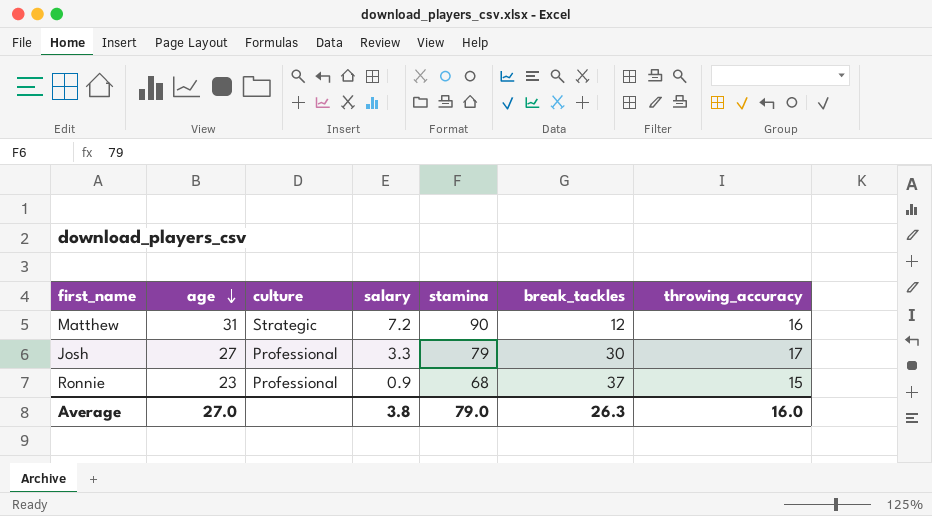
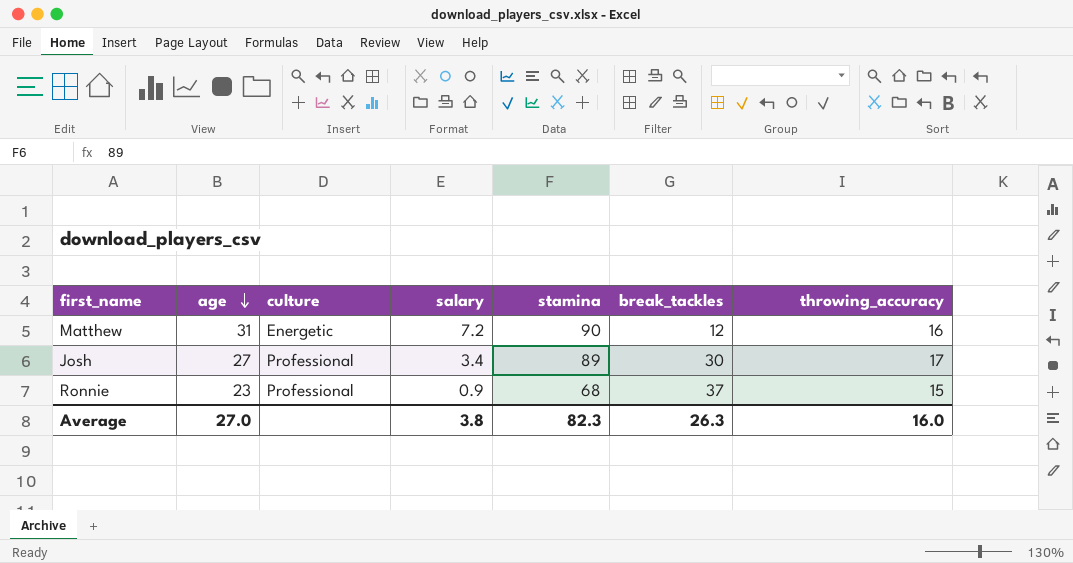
Matthew | culture: Strategic -> Energetic
Josh | salary: 3.3 -> 3.4
Josh | stamina: 79 -> 89
Average | stamina: 79.0 -> 82.3

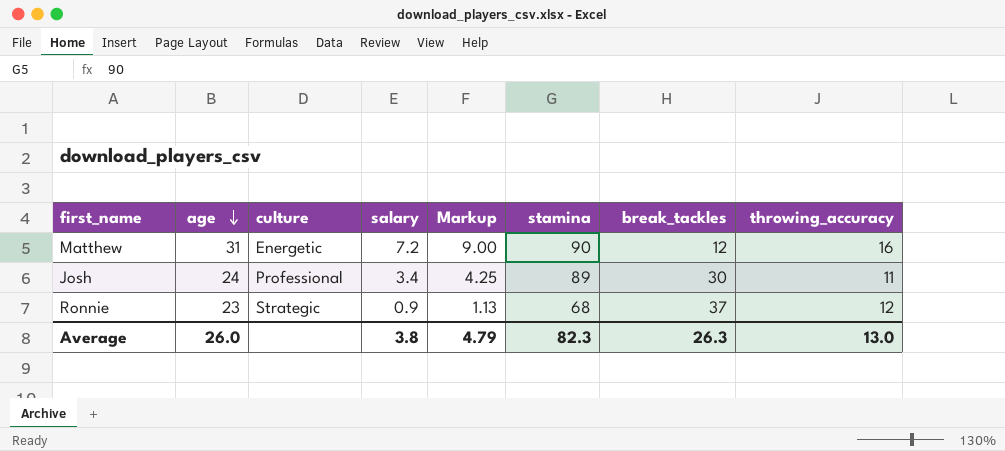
column Markup | formula: none -> [salary] * 1.25
Josh | age: 27 -> 24
Josh | throwing_accuracy: 17 -> 11
Ronnie | culture: Professional -> Strategic
Ronnie | throwing_accuracy: 15 -> 12
Average | age: 27.0 -> 26.0
Average | throwing_accuracy: 16.0 -> 13.0

